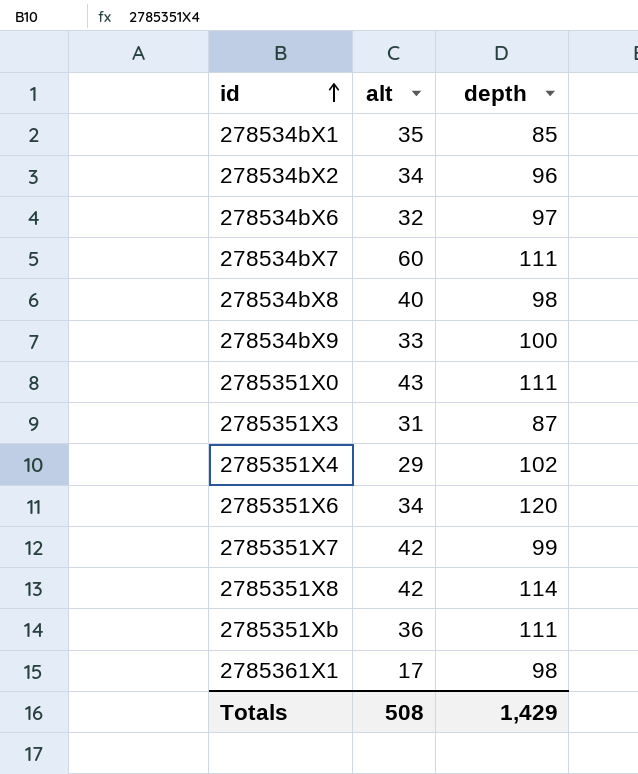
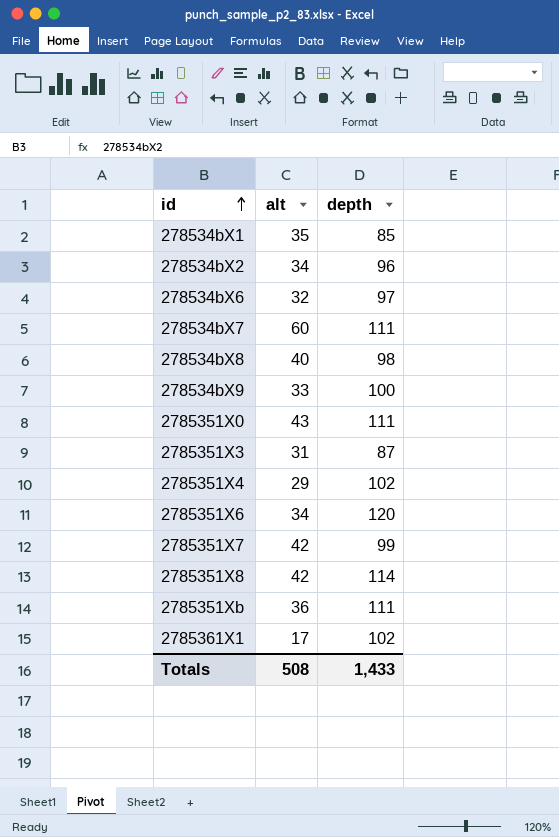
2785361X1 | depth: 98 -> 102
Totals | depth: 1,429 -> 1,433

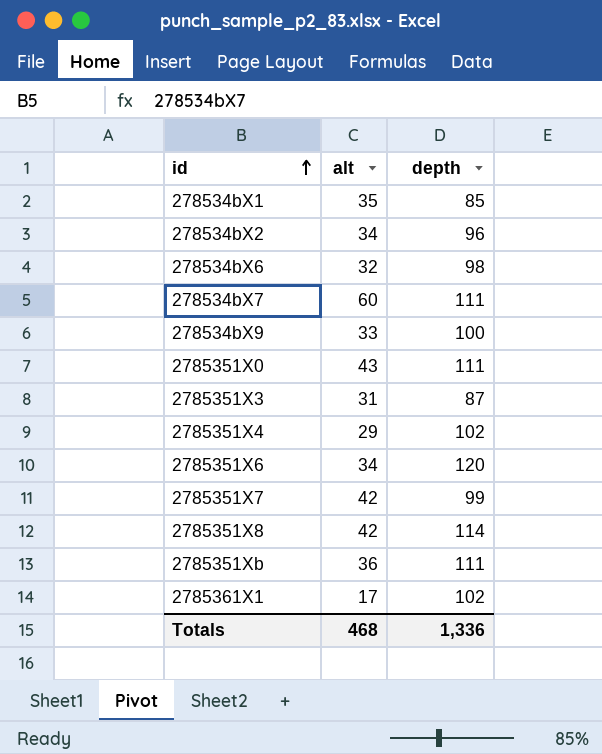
row 278534bX8: 40 | 98 -> none
278534bX6 | depth: 97 -> 98
Totals | alt: 508 -> 468
Totals | depth: 1,433 -> 1,336

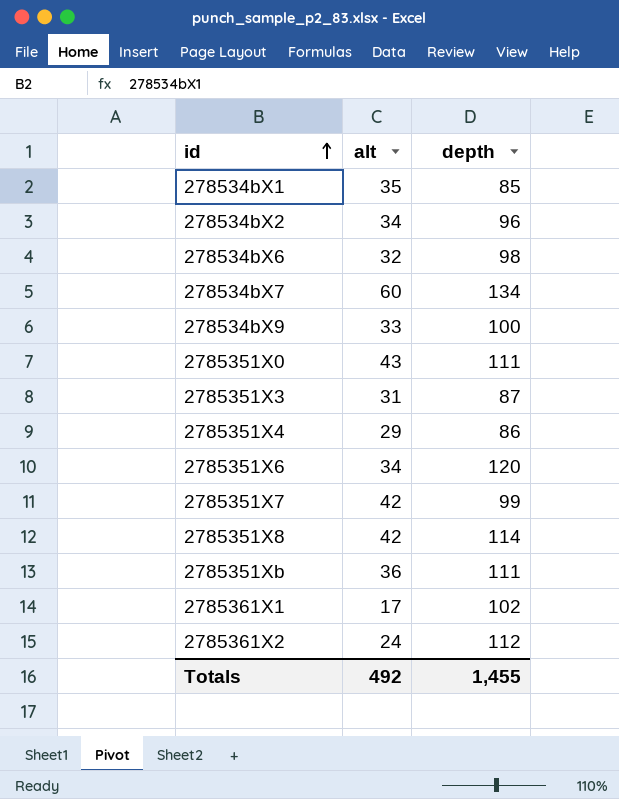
278534bX7 | depth: 111 -> 134
2785351X4 | depth: 102 -> 86
row 2785361X2: none -> 24 | 112
Totals | alt: 468 -> 492
Totals | depth: 1,336 -> 1,455

